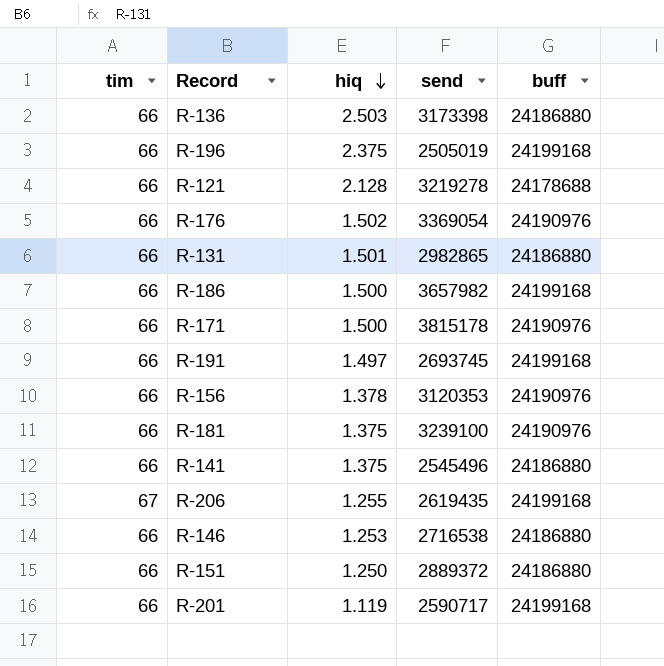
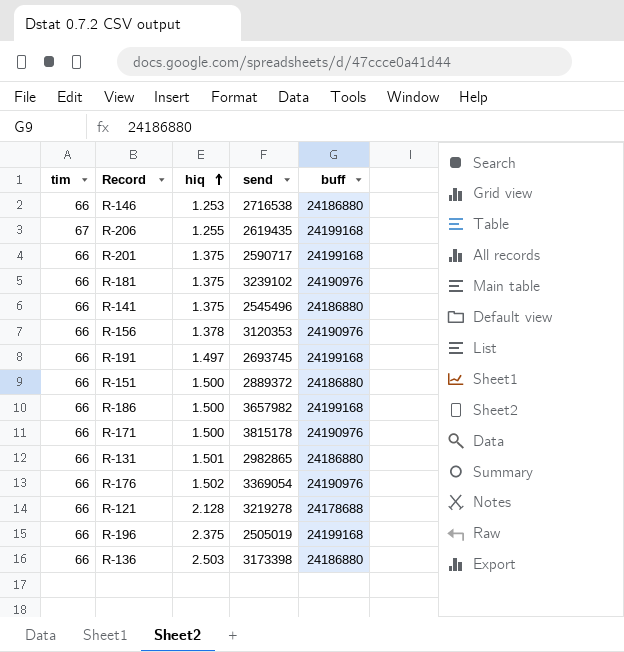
row order: hiq descending -> hiq ascending
R-201 | hiq: 1.119 -> 1.375
R-181 | send: 3239100 -> 3239102
R-151 | hiq: 1.250 -> 1.500

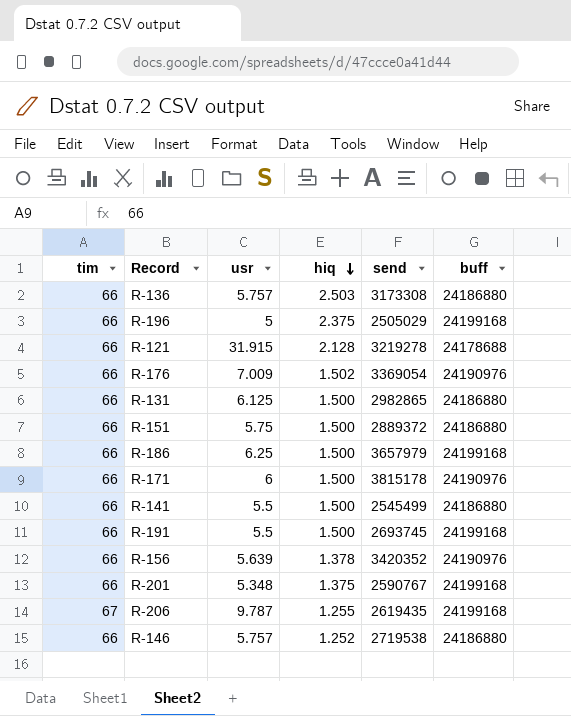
row order: hiq ascending -> hiq descending
column usr | position: none -> 3
row R-181: 66 | 1.375 | 3239102 | 24190976 -> none
R-136 | send: 3173398 -> 3173308
R-196 | send: 2505019 -> 2505029
R-131 | hiq: 1.501 -> 1.500
R-186 | send: 3657982 -> 3657979
R-141 | hiq: 1.375 -> 1.500
R-141 | send: 2545496 -> 2545499
R-191 | hiq: 1.497 -> 1.500
R-156 | send: 3120353 -> 3420352
R-201 | send: 2590717 -> 2590767
R-146 | hiq: 1.253 -> 1.252
R-146 | send: 2716538 -> 2719538

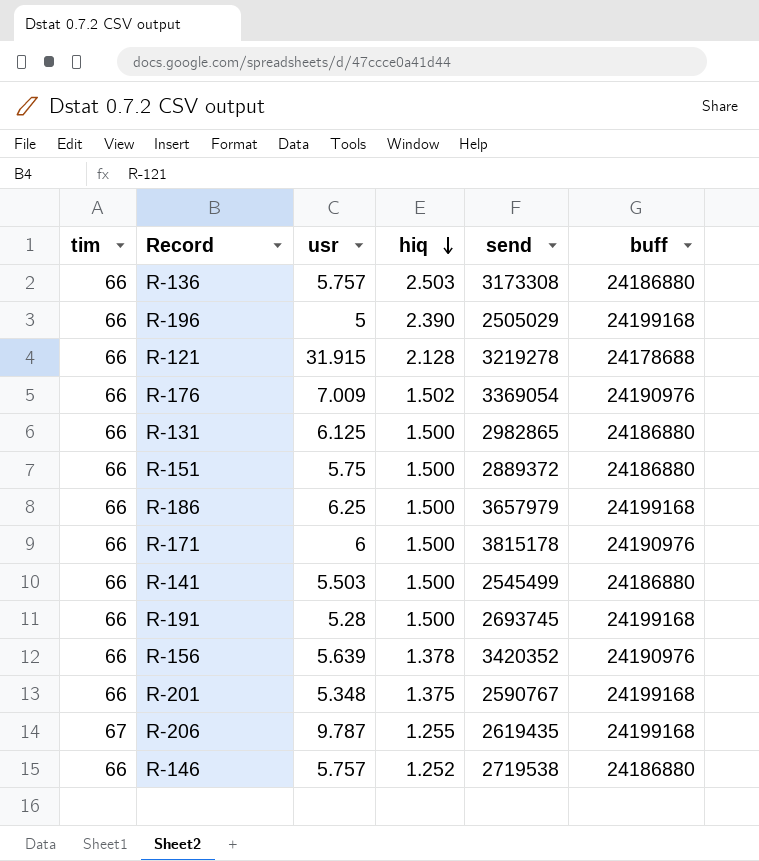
R-196 | hiq: 2.375 -> 2.390
R-141 | usr: 5.5 -> 5.503
R-191 | usr: 5.5 -> 5.28

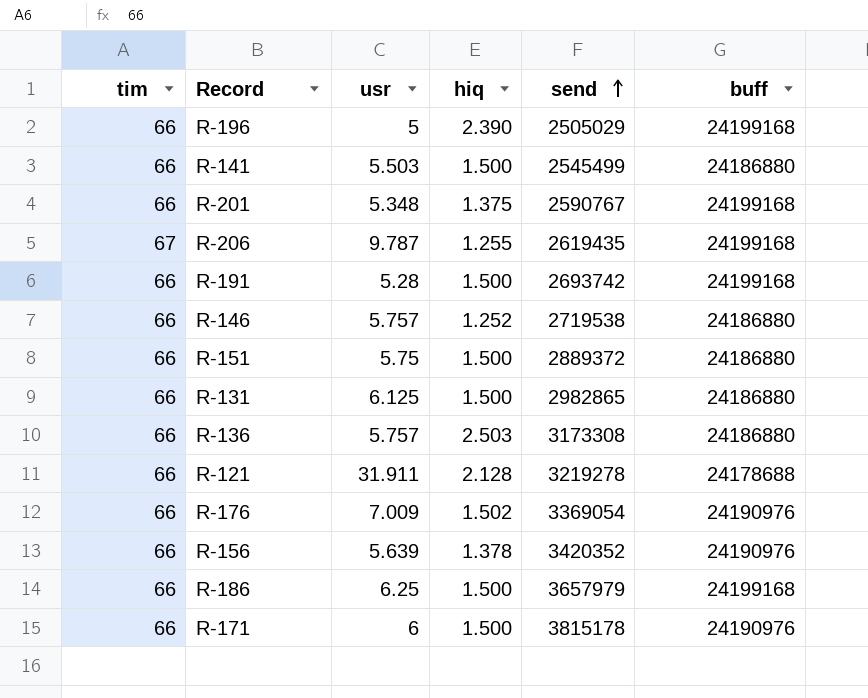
row order: hiq descending -> send ascending
R-191 | send: 2693745 -> 2693742
R-121 | usr: 31.915 -> 31.911

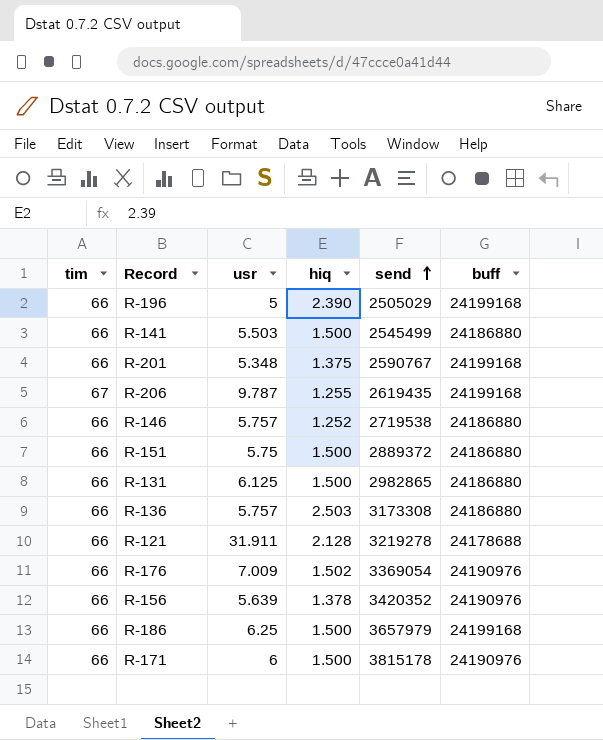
row R-191: 66 | 5.28 | 1.500 | 2693742 | 24199168 -> none

